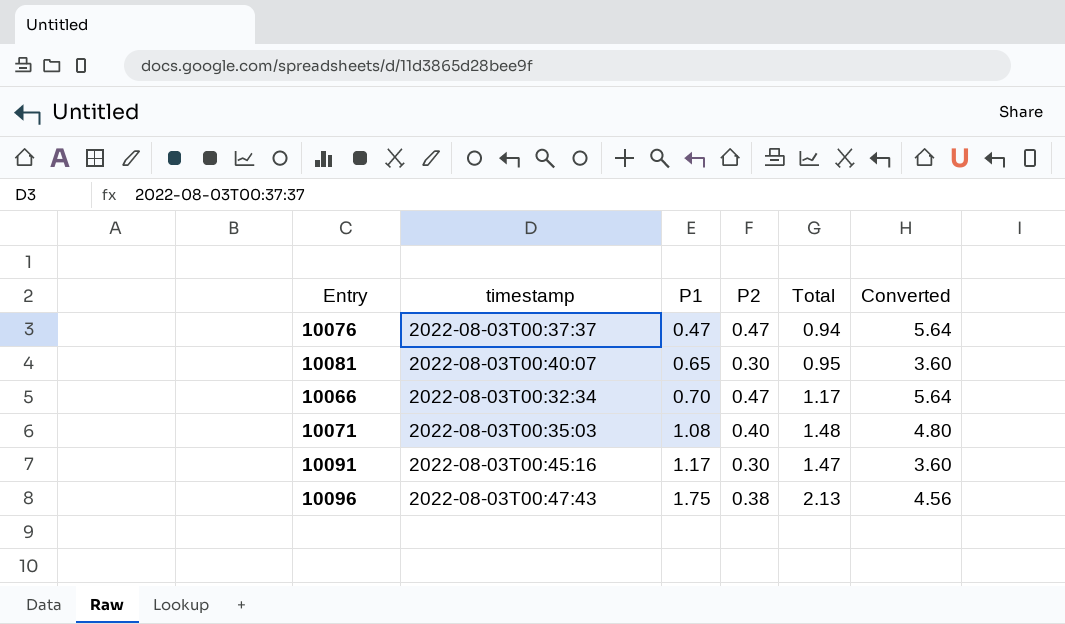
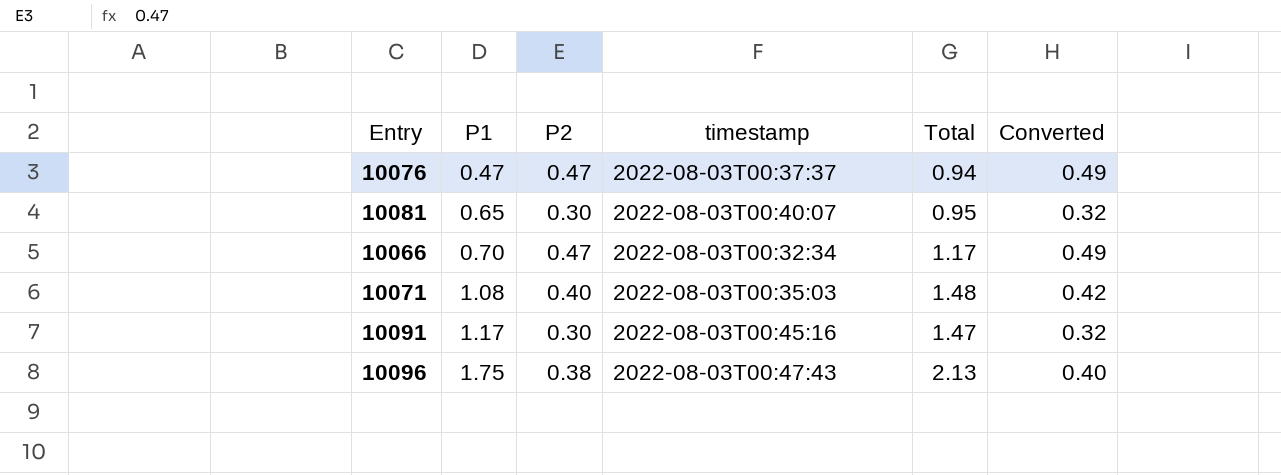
column timestamp | position: 2 -> 4
column Converted | formula: [P2] * 12 -> [P2] * 1.05

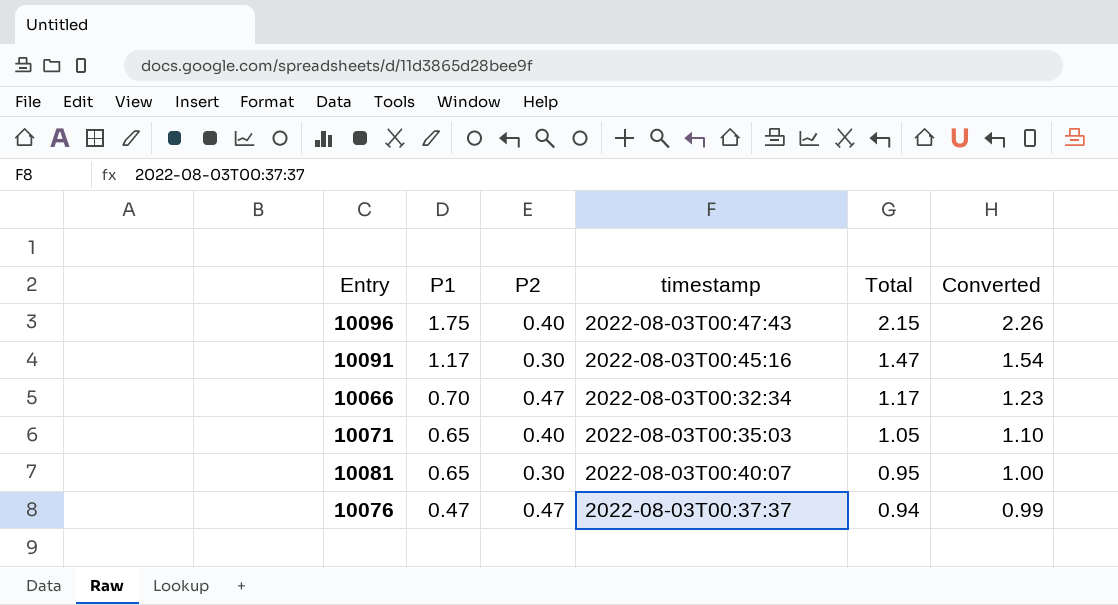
row order: P1 ascending -> P1 descending
column Converted | formula: [P2] * 1.05 -> [Total] * 1.05
10096 | P2: 0.38 -> 0.40
10096 | Total: 2.13 -> 2.15
10071 | P1: 1.08 -> 0.65
10071 | Total: 1.48 -> 1.05

